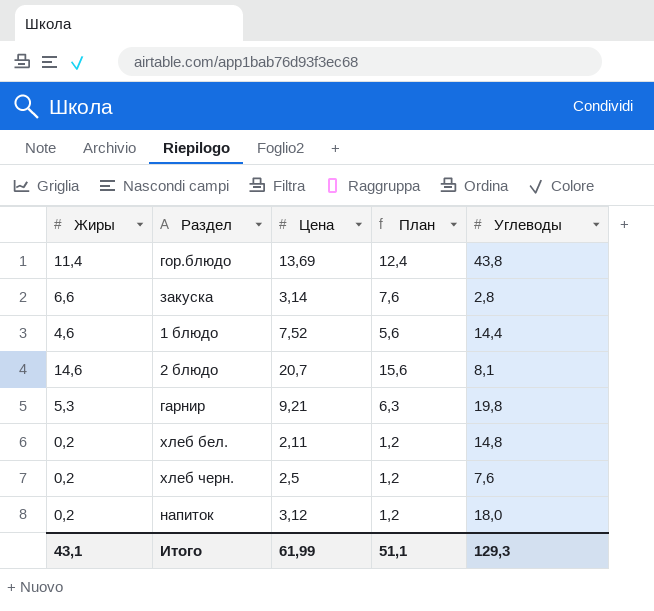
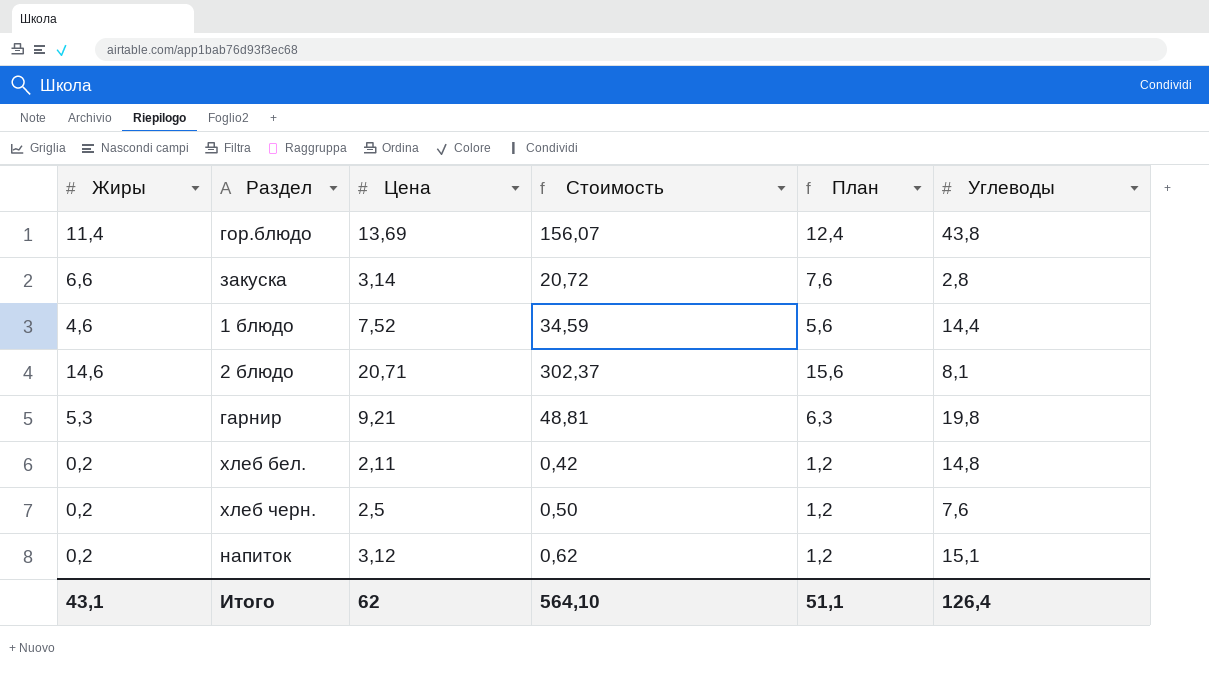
column Стоимость | formula: none -> [Жиры] * [Цена]
2 блюдо | Цена: 20,7 -> 20,71
напиток | Углеводы: 18,0 -> 15,1
Итого | Цена: 61,99 -> 62
Итого | Углеводы: 129,3 -> 126,4

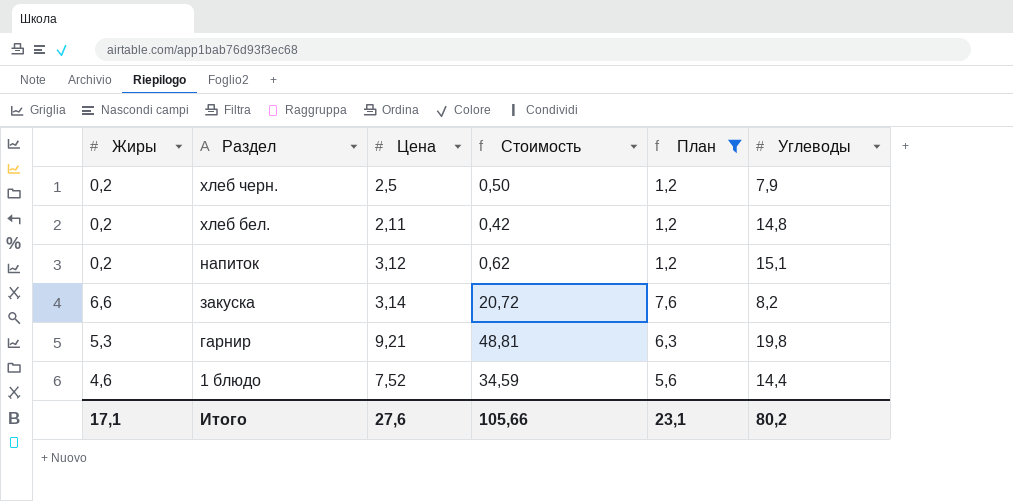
filter: none -> План <= 7,6
row order: none -> Раздел descending
хлеб черн. | Углеводы: 7,6 -> 7,9
закуска | Углеводы: 2,8 -> 8,2
Итого | Жиры: 43,1 -> 17,1
Итого | Цена: 62 -> 27,6
Итого | Стоимость: 564,10 -> 105,66
Итого | План: 51,1 -> 23,1
Итого | Углеводы: 126,4 -> 80,2

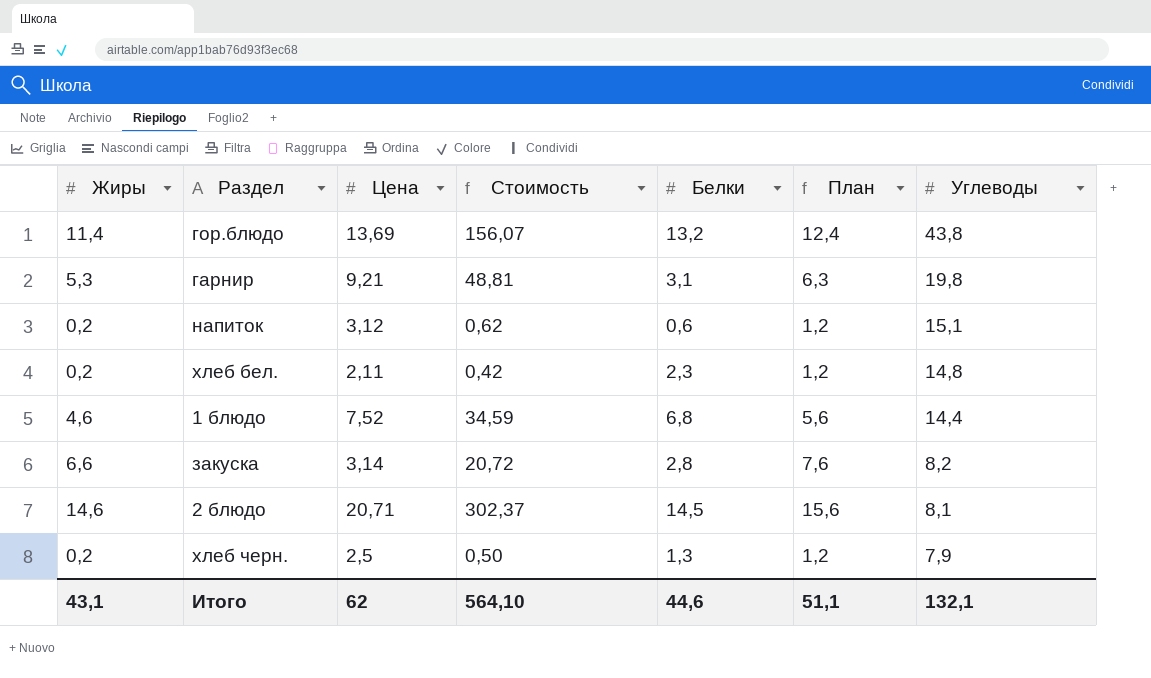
filter: План <= 7,6 -> none
row order: Раздел descending -> Углеводы descending
column Белки | position: none -> 5
Итого | Жиры: 17,1 -> 43,1
Итого | Цена: 27,6 -> 62
Итого | Стоимость: 105,66 -> 564,10
Итого | План: 23,1 -> 51,1
Итого | Углеводы: 80,2 -> 132,1

